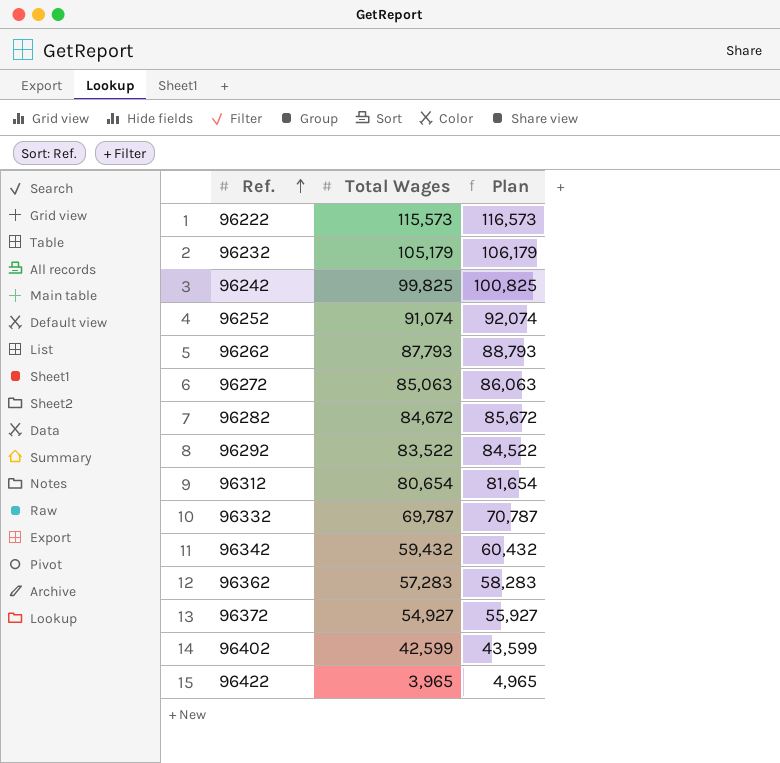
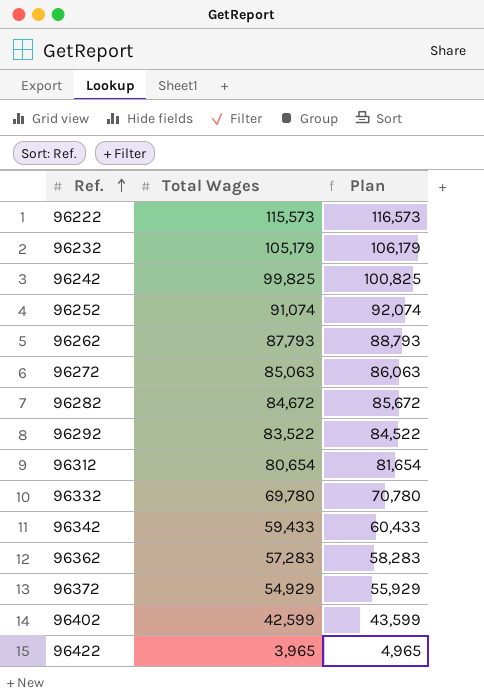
96332 | Total Wages: 69,787 -> 69,780
96332 | Plan: 70,787 -> 70,780
96342 | Total Wages: 59,432 -> 59,433
96342 | Plan: 60,432 -> 60,433
96372 | Total Wages: 54,927 -> 54,929
96372 | Plan: 55,927 -> 55,929

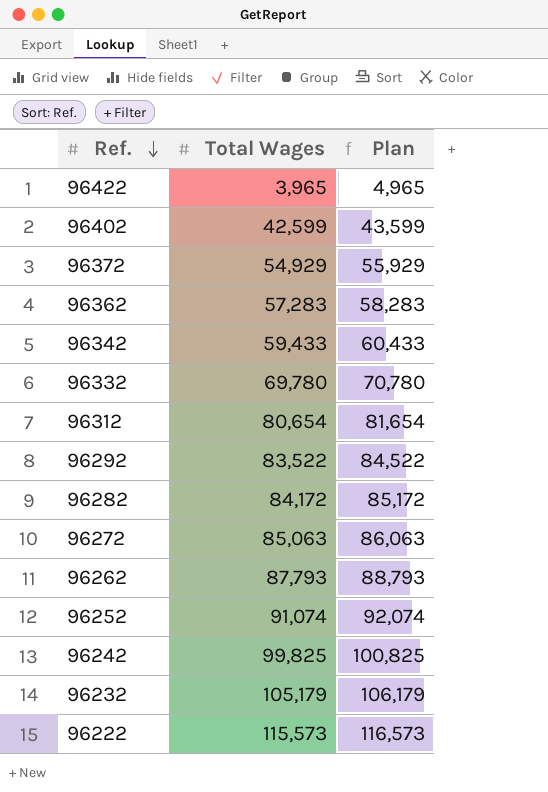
row order: Ref. ascending -> Ref. descending
96282 | Total Wages: 84,672 -> 84,172
96282 | Plan: 85,672 -> 85,172

